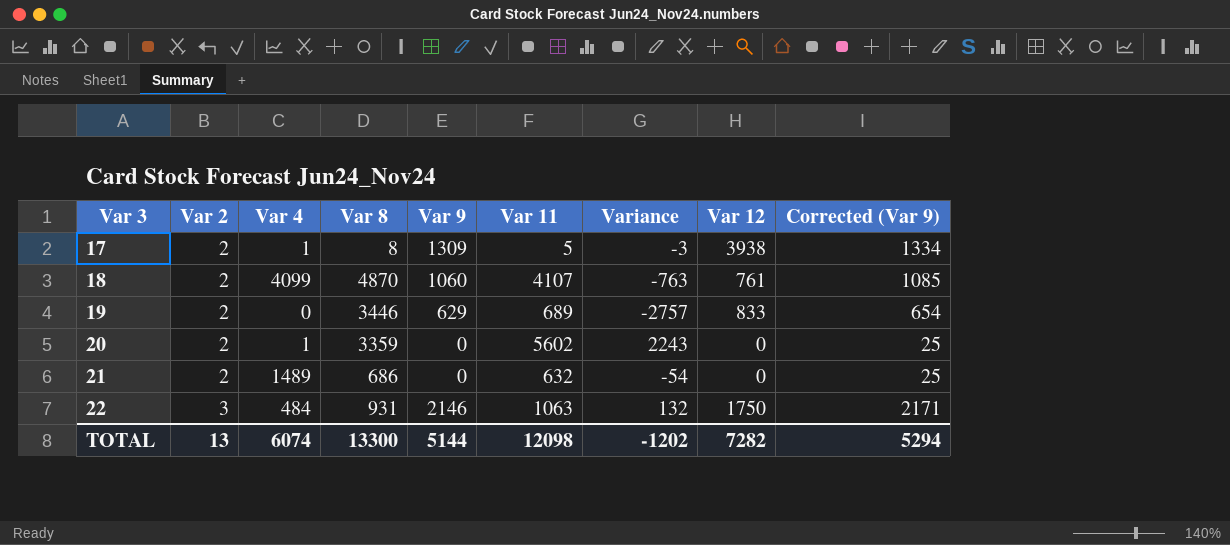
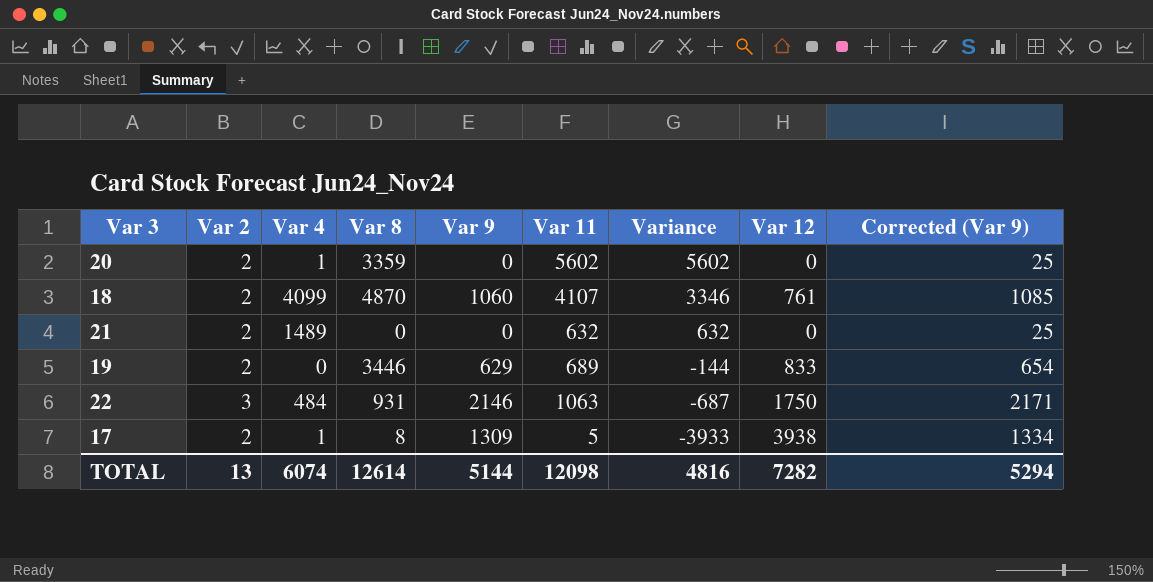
row order: Var 3 ascending -> Variance descending
column Variance | formula: [Var 11] - [Var 8] -> [Var 11] - [Var 12]
21 | Var 8: 686 -> 0
TOTAL | Var 8: 13300 -> 12614
TOTAL | Variance: -1202 -> 4816

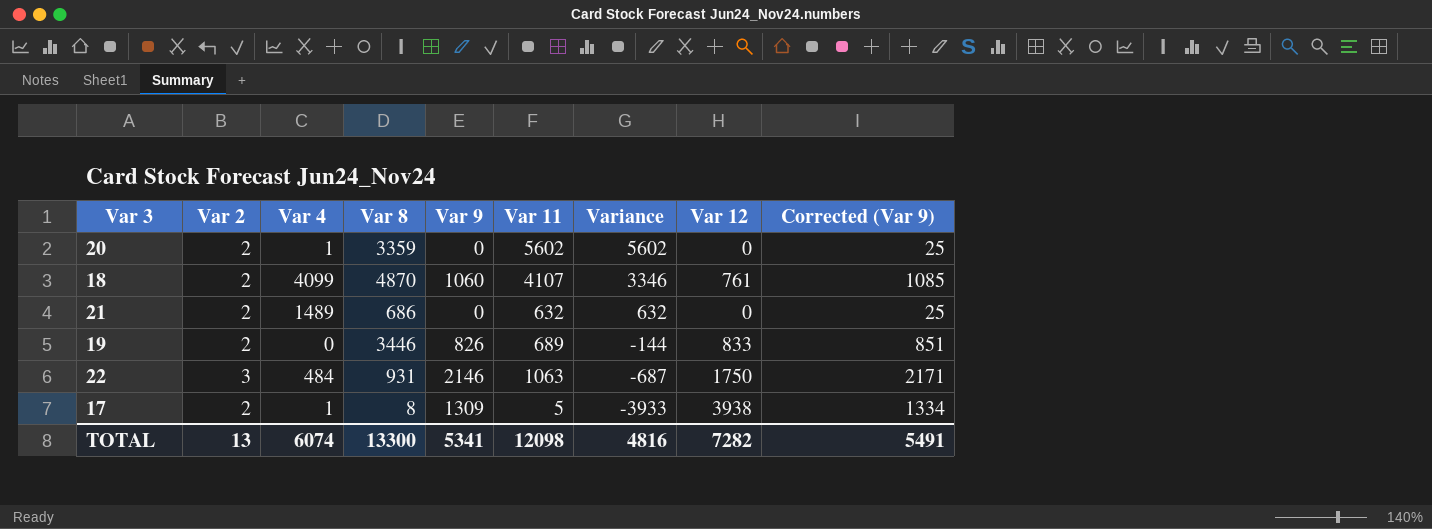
21 | Var 8: 0 -> 686
19 | Var 9: 629 -> 826
19 | Corrected (Var 9): 654 -> 851
TOTAL | Var 8: 12614 -> 13300
TOTAL | Var 9: 5144 -> 5341
TOTAL | Corrected (Var 9): 5294 -> 5491

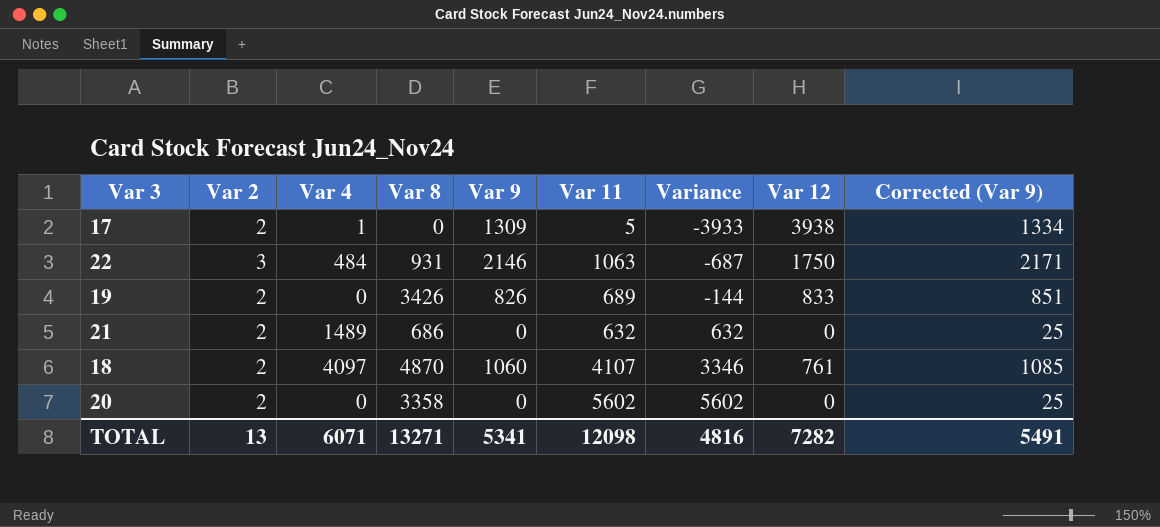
row order: Variance descending -> Variance ascending
17 | Var 8: 8 -> 0
19 | Var 8: 3446 -> 3426
18 | Var 4: 4099 -> 4097
20 | Var 4: 1 -> 0
20 | Var 8: 3359 -> 3358
TOTAL | Var 4: 6074 -> 6071
TOTAL | Var 8: 13300 -> 13271

